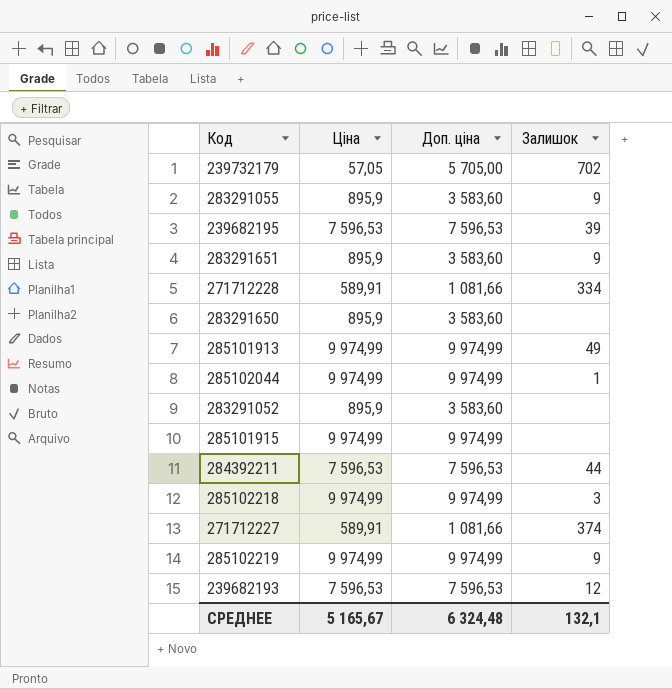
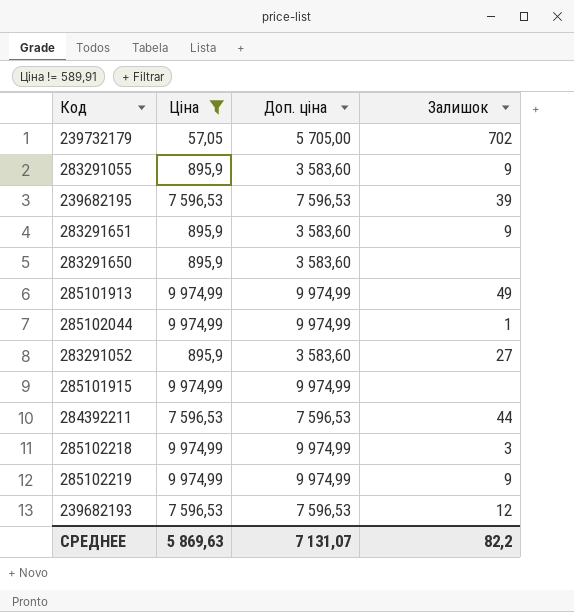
filter: none -> Ціна != 589,91
283291052 | Залишок: none -> 27
СРЕДНЕЕ | Ціна: 5 165,67 -> 5 869,63
СРЕДНЕЕ | Доп. ціна: 6 324,48 -> 7 131,07
СРЕДНЕЕ | Залишок: 132,1 -> 82,2

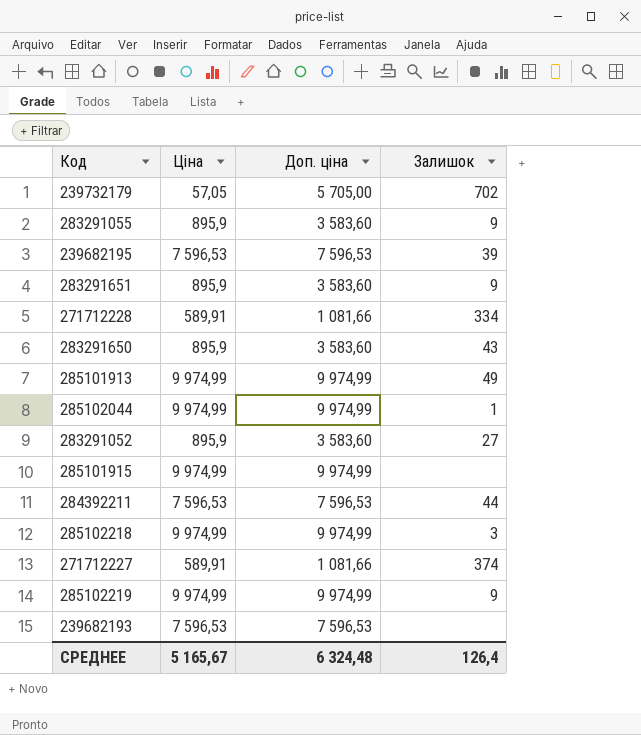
filter: Ціна != 589,91 -> none
283291650 | Залишок: none -> 43
239682193 | Залишок: 12 -> none
СРЕДНЕЕ | Ціна: 5 869,63 -> 5 165,67
СРЕДНЕЕ | Доп. ціна: 7 131,07 -> 6 324,48
СРЕДНЕЕ | Залишок: 82,2 -> 126,4

